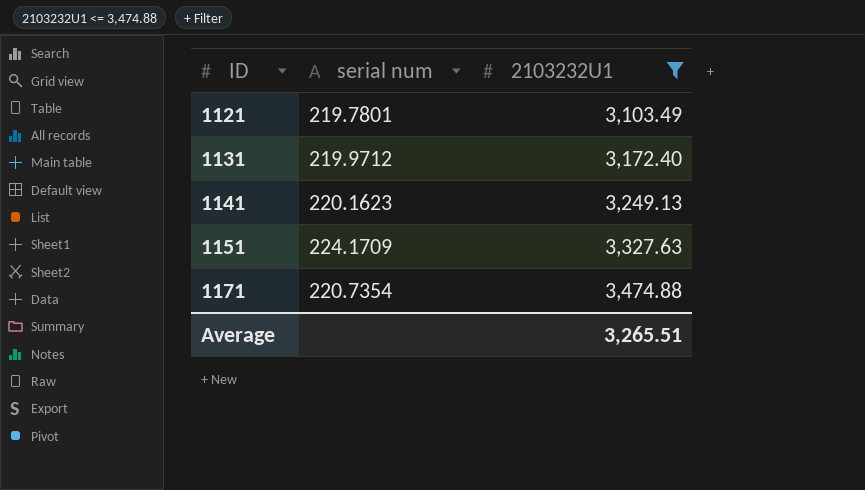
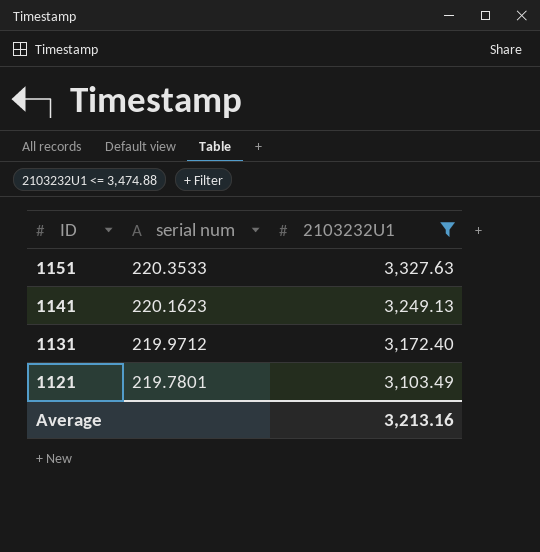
row order: ID ascending -> ID descending
row 1171: 220.7354 | 3,474.88 -> none
1151 | serial num: 224.1709 -> 220.3533
Average | 2103232U1: 3,265.51 -> 3,213.16

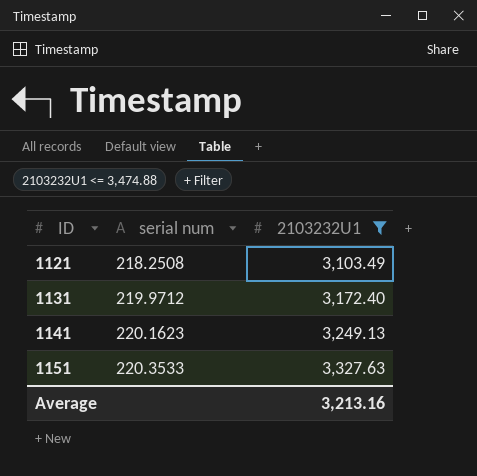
row order: ID descending -> ID ascending
1121 | serial num: 219.7801 -> 218.2508

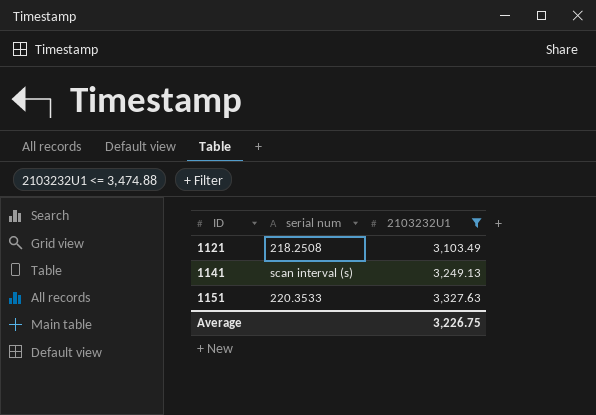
row 1131: 219.9712 | 3,172.40 -> none
1141 | serial num: 220.1623 -> scan interval (s)
Average | 2103232U1: 3,213.16 -> 3,226.75

